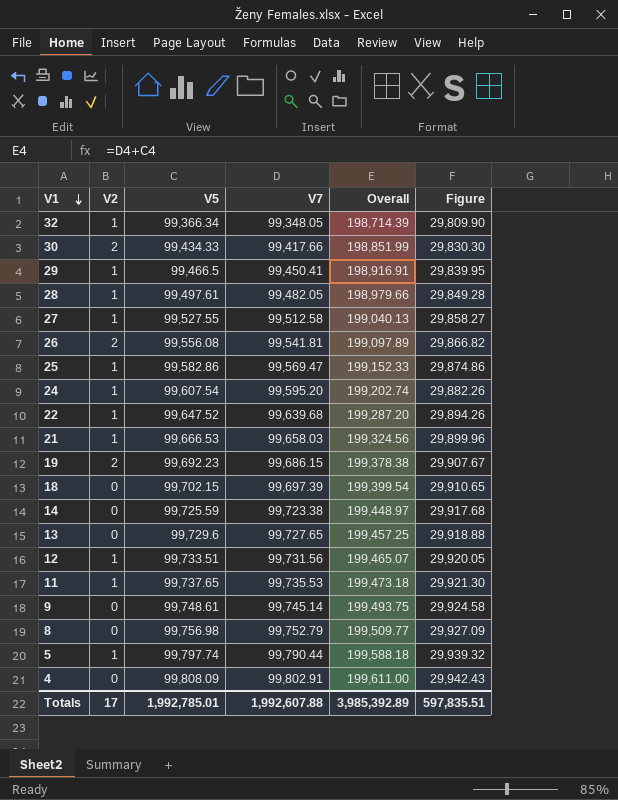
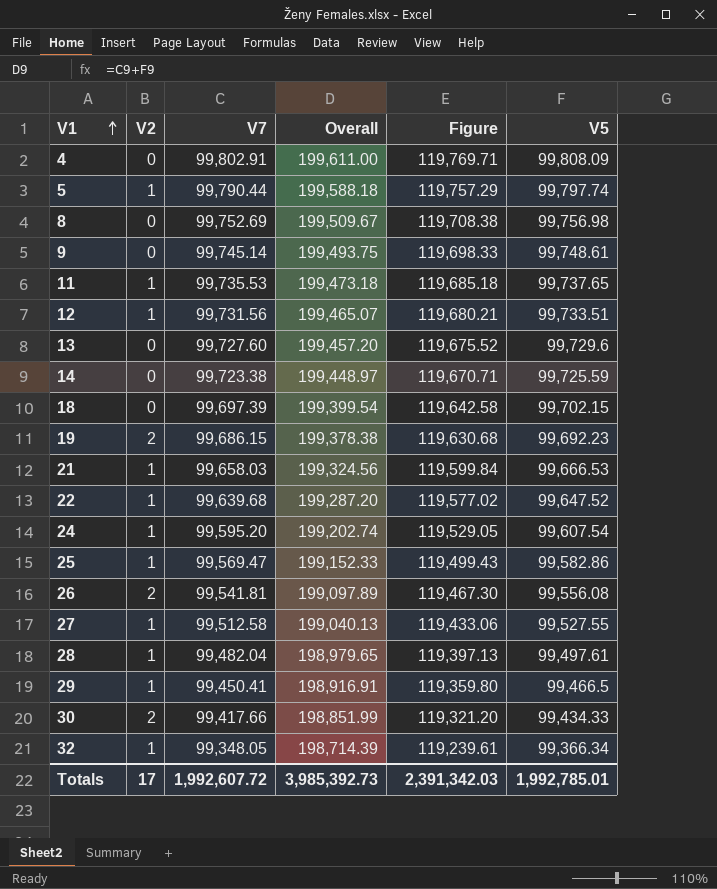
row order: V1 descending -> V1 ascending
column Figure | formula: [V5] * 0.3 -> [V5] * 1.2
column V5 | position: 3 -> 6
8 | V7: 99,752.79 -> 99,752.69
8 | Overall: 199,509.77 -> 199,509.67
13 | V7: 99,727.65 -> 99,727.60
13 | Overall: 199,457.25 -> 199,457.20
28 | V7: 99,482.05 -> 99,482.04
28 | Overall: 198,979.66 -> 198,979.65
Totals | V7: 1,992,607.88 -> 1,992,607.72
Totals | Overall: 3,985,392.89 -> 3,985,392.73
Totals | Figure: 597,835.51 -> 2,391,342.03

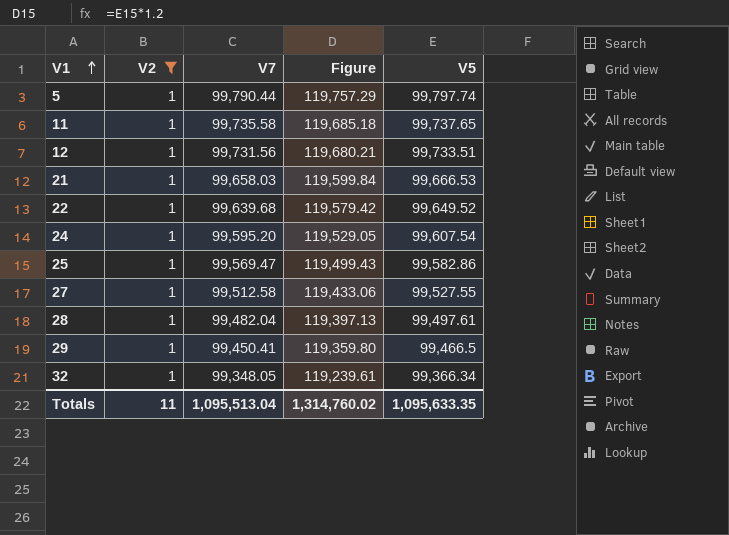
filter: none -> V2 = 1
column Overall | formula: [V7] + [V5] -> none
11 | V7: 99,735.53 -> 99,735.58
22 | Figure: 119,577.02 -> 119,579.42
22 | V5: 99,647.52 -> 99,649.52
Totals | V2: 17 -> 11
Totals | V7: 1,992,607.72 -> 1,095,513.04
Totals | Figure: 2,391,342.03 -> 1,314,760.02
Totals | V5: 1,992,785.01 -> 1,095,633.35

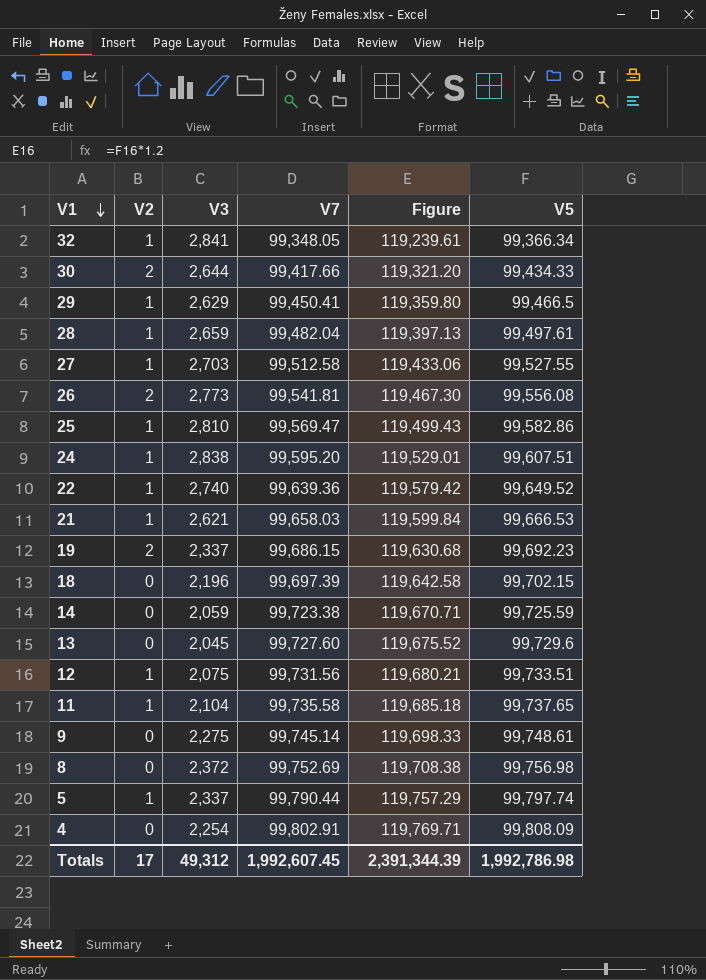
filter: V2 = 1 -> none
row order: V1 ascending -> V1 descending
column V3 | position: none -> 3
24 | Figure: 119,529.05 -> 119,529.01
24 | V5: 99,607.54 -> 99,607.51
22 | V7: 99,639.68 -> 99,639.36
Totals | V2: 11 -> 17
Totals | V7: 1,095,513.04 -> 1,992,607.45
Totals | Figure: 1,314,760.02 -> 2,391,344.39
Totals | V5: 1,095,633.35 -> 1,992,786.98

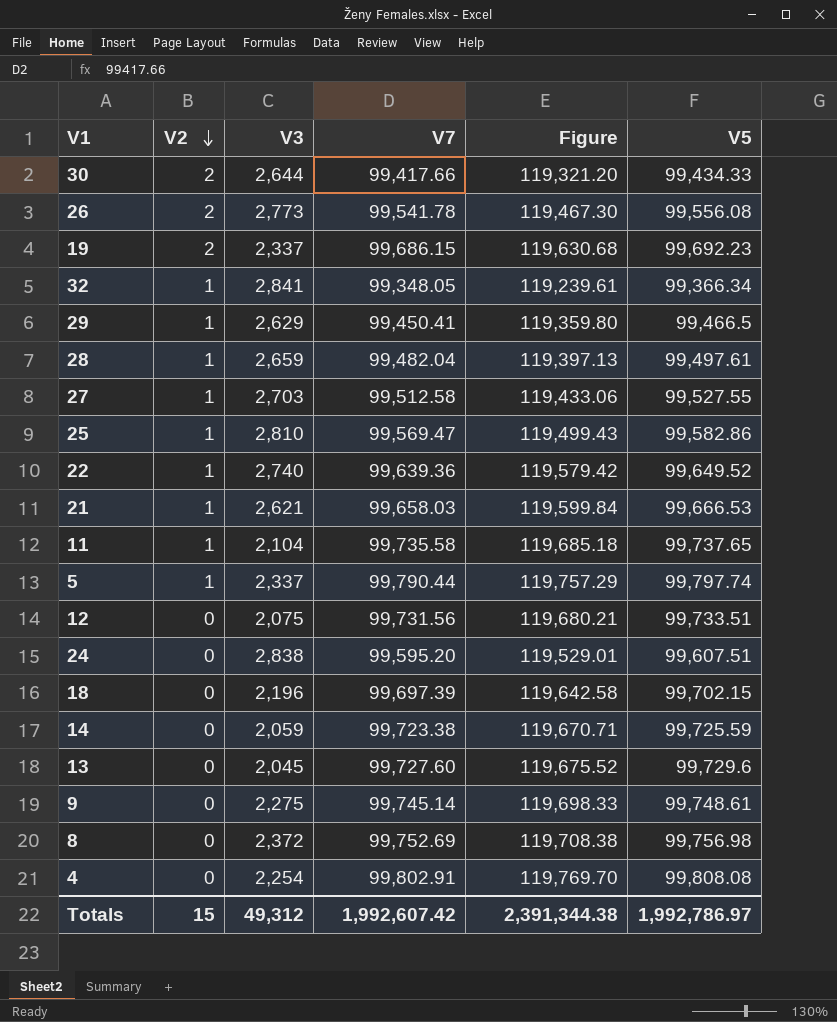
row order: V1 descending -> V2 descending
26 | V7: 99,541.81 -> 99,541.78
12 | V2: 1 -> 0
24 | V2: 1 -> 0
4 | Figure: 119,769.71 -> 119,769.70
4 | V5: 99,808.09 -> 99,808.08
Totals | V2: 17 -> 15
Totals | V7: 1,992,607.45 -> 1,992,607.42
Totals | Figure: 2,391,344.39 -> 2,391,344.38
Totals | V5: 1,992,786.98 -> 1,992,786.97

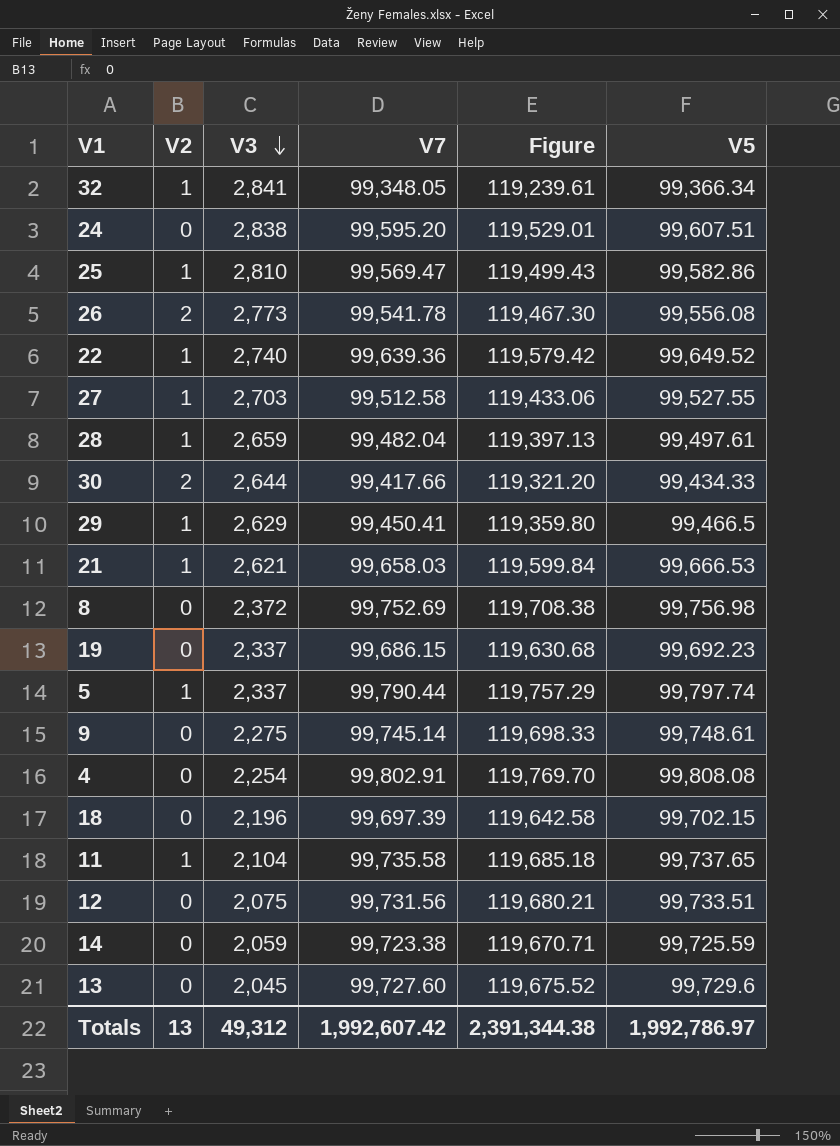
row order: V2 descending -> V3 descending
19 | V2: 2 -> 0
Totals | V2: 15 -> 13

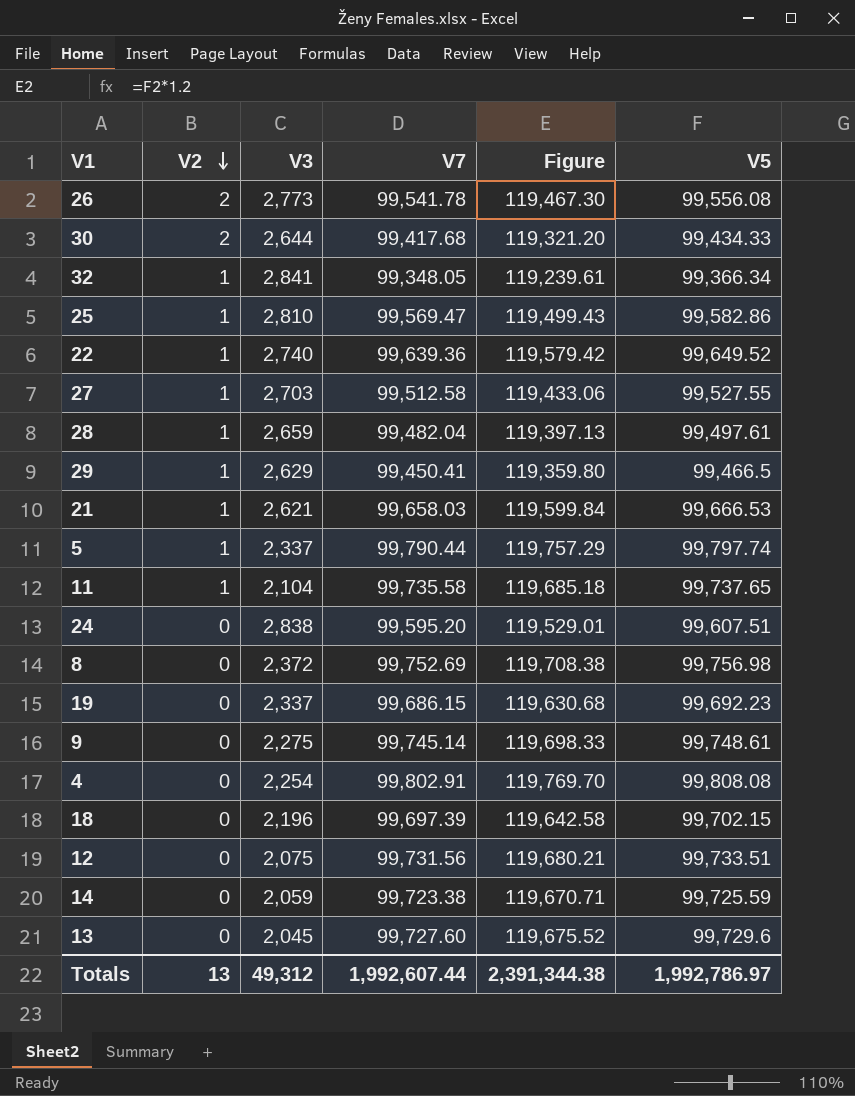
row order: V3 descending -> V2 descending
30 | V7: 99,417.66 -> 99,417.68
Totals | V7: 1,992,607.42 -> 1,992,607.44

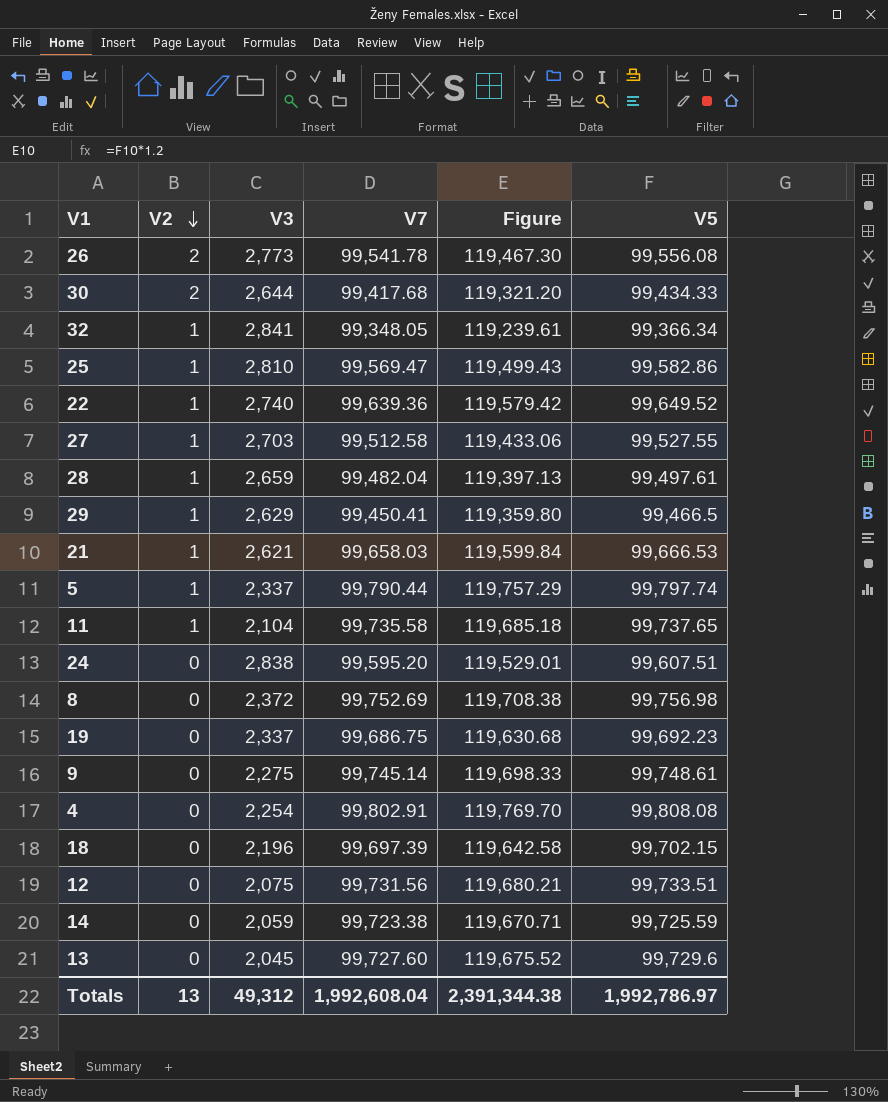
19 | V7: 99,686.15 -> 99,686.75
Totals | V7: 1,992,607.44 -> 1,992,608.04

